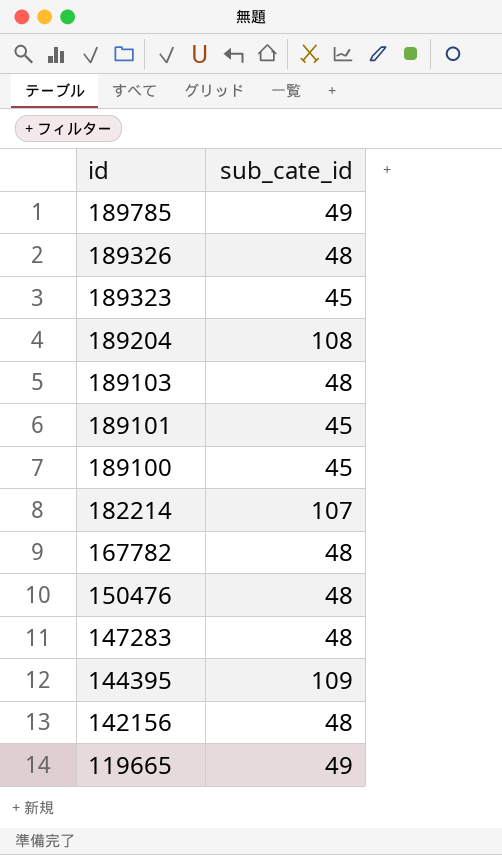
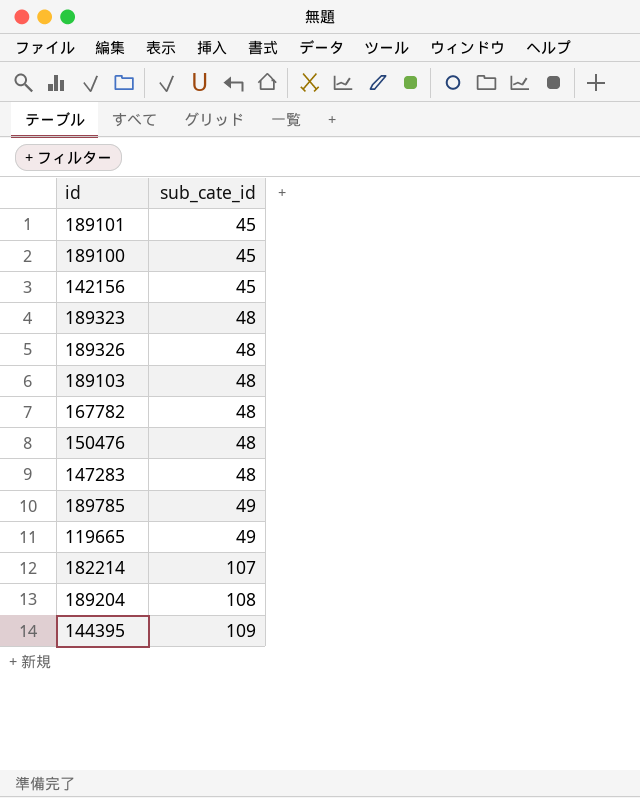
row order: id descending -> sub_cate_id ascending
142156 | sub_cate_id: 48 -> 45
189323 | sub_cate_id: 45 -> 48

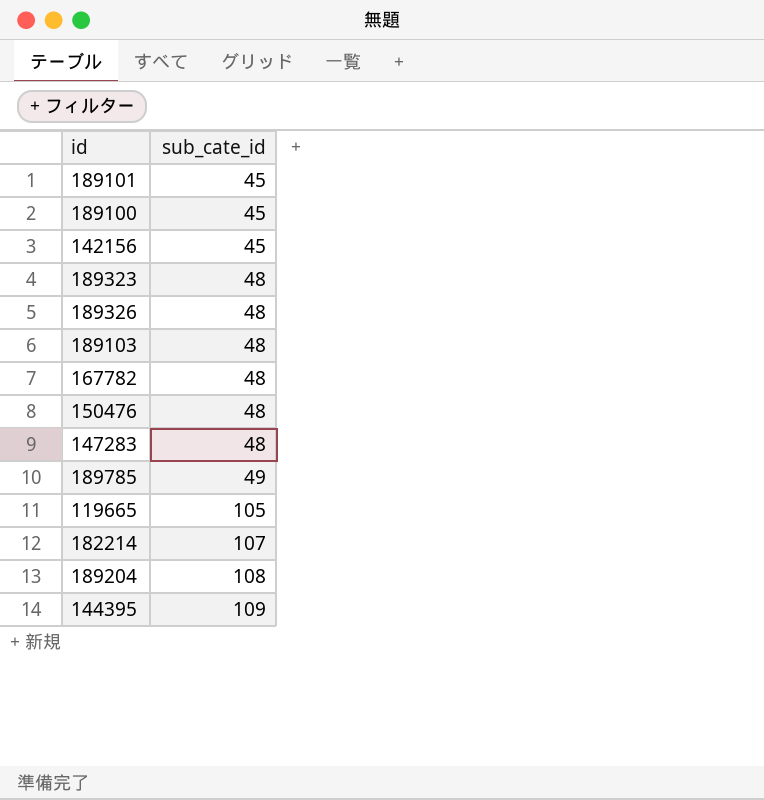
119665 | sub_cate_id: 49 -> 105

